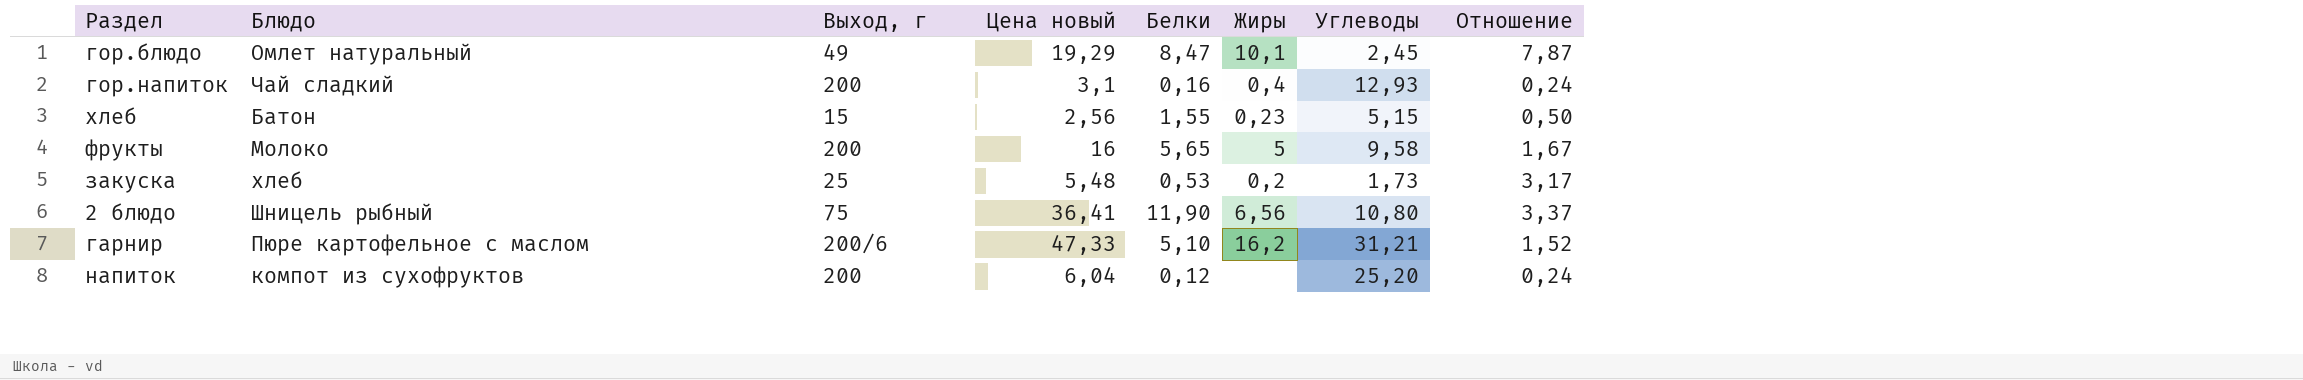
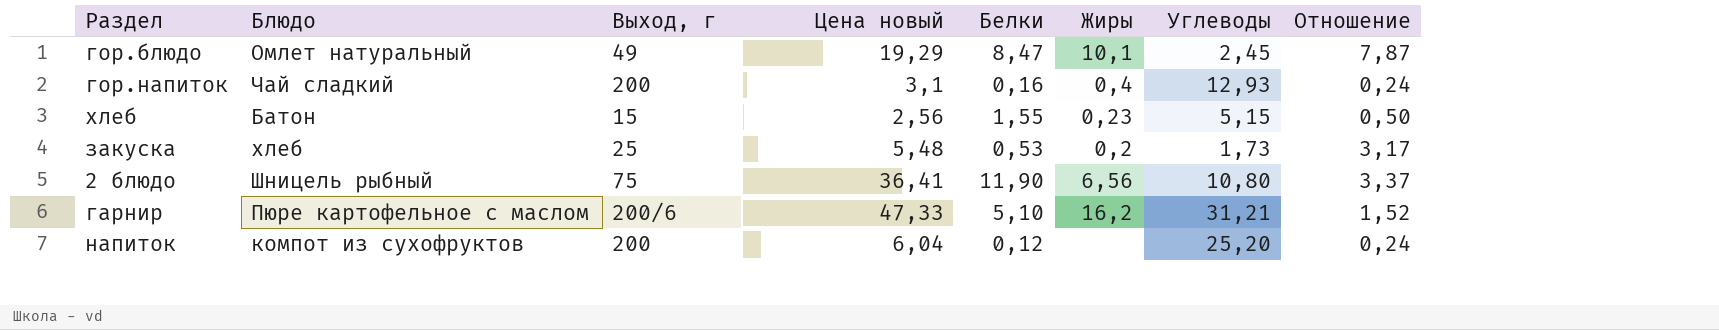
row фрукты: Молоко | 200 | 16 | 5,65 | 5 | 9,58 | 1,67 -> none

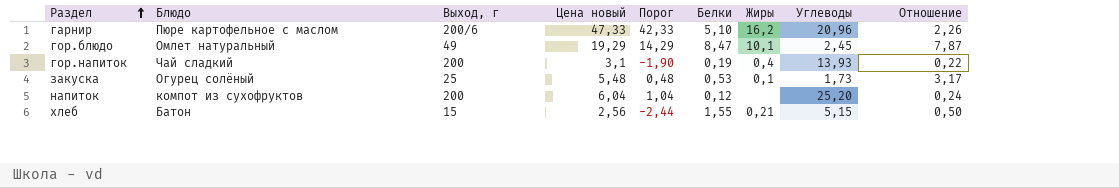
row order: none -> Раздел ascending
column Порог | formula: none -> [Цена новый] - 5
row 2 блюдо: Шницель рыбный | 75 | 36,41 | 11,90 | 6,56 | 10,80 | 3,37 -> none
гарнир | Углеводы: 31,21 -> 20,96
гарнир | Отношение: 1,52 -> 2,26
гор.напиток | Белки: 0,16 -> 0,19
гор.напиток | Углеводы: 12,93 -> 13,93
гор.напиток | Отношение: 0,24 -> 0,22
закуска | Блюдо: хлеб -> Огурец солёный
закуска | Жиры: 0,2 -> 0,1
хлеб | Жиры: 0,23 -> 0,21

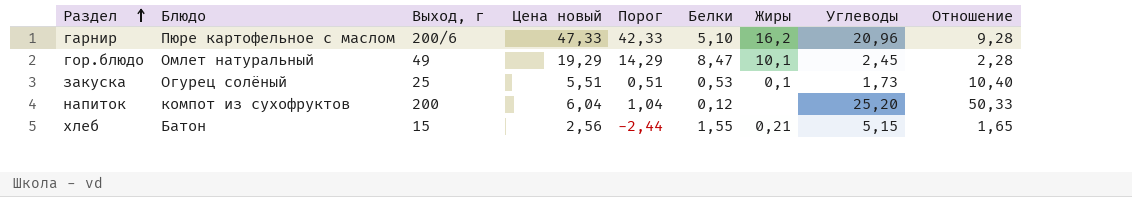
column Отношение | formula: [Цена новый] / [Углеводы] -> [Цена новый] / [Белки]
row гор.напиток: Чай сладкий | 200 | 3,1 | -1,90 | 0,19 | 0,4 | 13,93 | 0,22 -> none
закуска | Цена новый: 5,48 -> 5,51
закуска | Порог: 0,48 -> 0,51

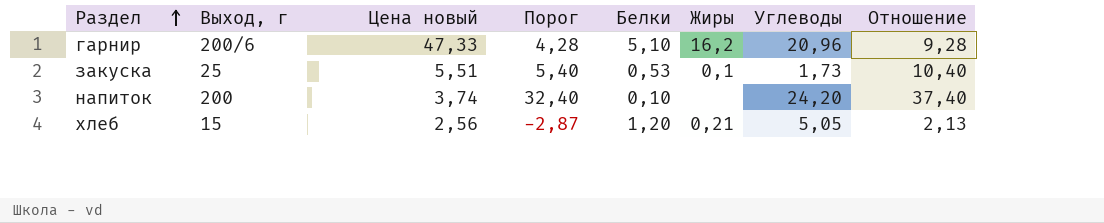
column Блюдо | position: 2 -> none
column Порог | formula: [Цена новый] - 5 -> [Отношение] - 5
row гор.блюдо: Омлет натуральный | 49 | 19,29 | 14,29 | 8,47 | 10,1 | 2,45 | 2,28 -> none
напиток | Цена новый: 6,04 -> 3,74
напиток | Белки: 0,12 -> 0,10
напиток | Углеводы: 25,20 -> 24,20
напиток | Отношение: 50,33 -> 37,40
хлеб | Белки: 1,55 -> 1,20
хлеб | Углеводы: 5,15 -> 5,05
хлеб | Отношение: 1,65 -> 2,13

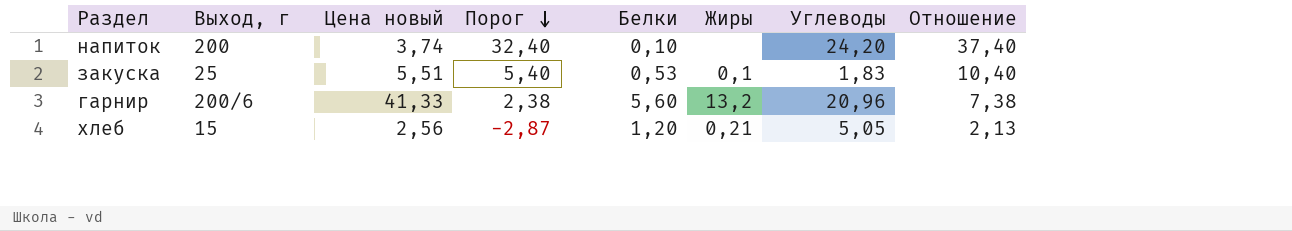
row order: Раздел ascending -> Порог descending
закуска | Углеводы: 1,73 -> 1,83
гарнир | Цена новый: 47,33 -> 41,33
гарнир | Порог: 4,28 -> 2,38
гарнир | Белки: 5,10 -> 5,60
гарнир | Жиры: 16,2 -> 13,2
гарнир | Отношение: 9,28 -> 7,38

